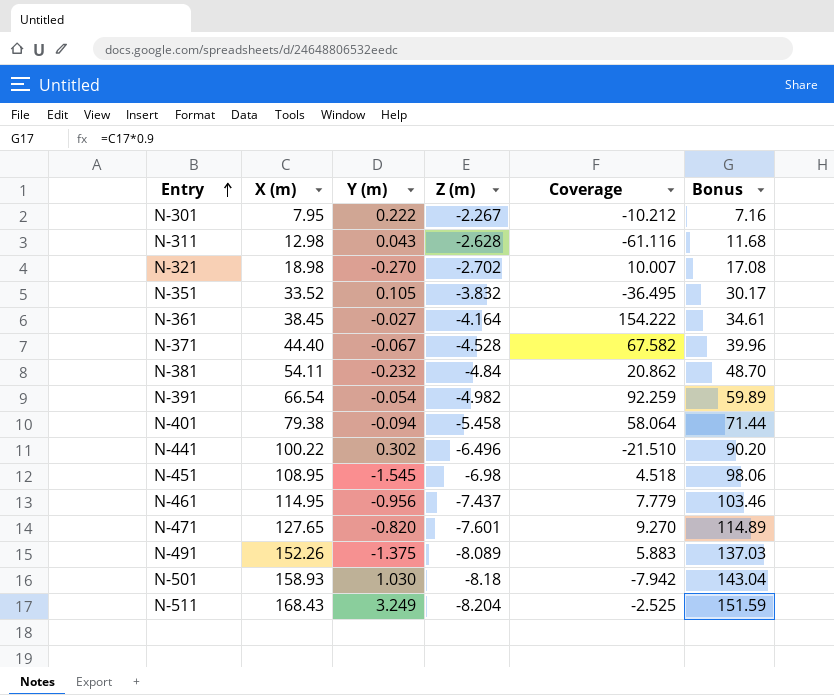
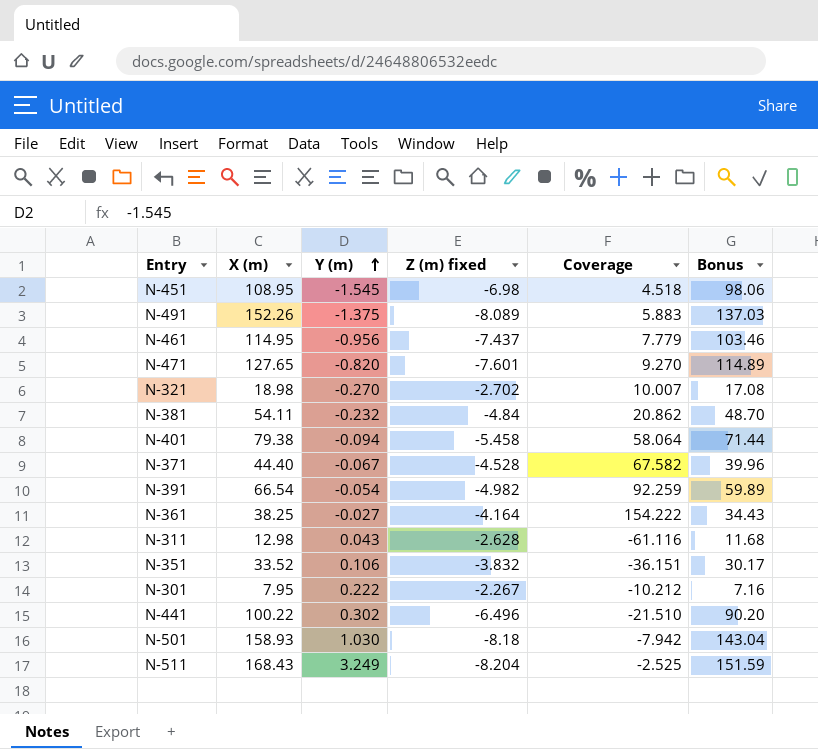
row order: Entry ascending -> Y (m) ascending
column name: Z (m) -> Z (m) fixed
N-361 | X (m): 38.45 -> 38.25
N-361 | Bonus: 34.61 -> 34.43
N-351 | Y (m): 0.105 -> 0.106
N-351 | Coverage: -36.495 -> -36.151

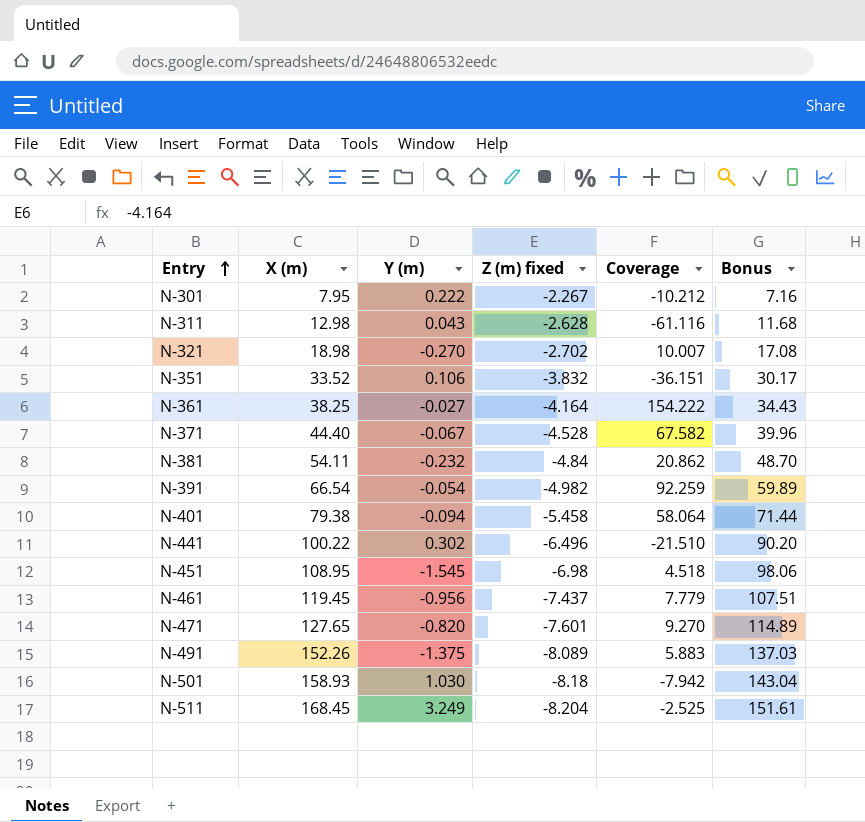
row order: Y (m) ascending -> Entry ascending
N-461 | X (m): 114.95 -> 119.45
N-461 | Bonus: 103.46 -> 107.51
N-511 | X (m): 168.43 -> 168.45
N-511 | Bonus: 151.59 -> 151.61

